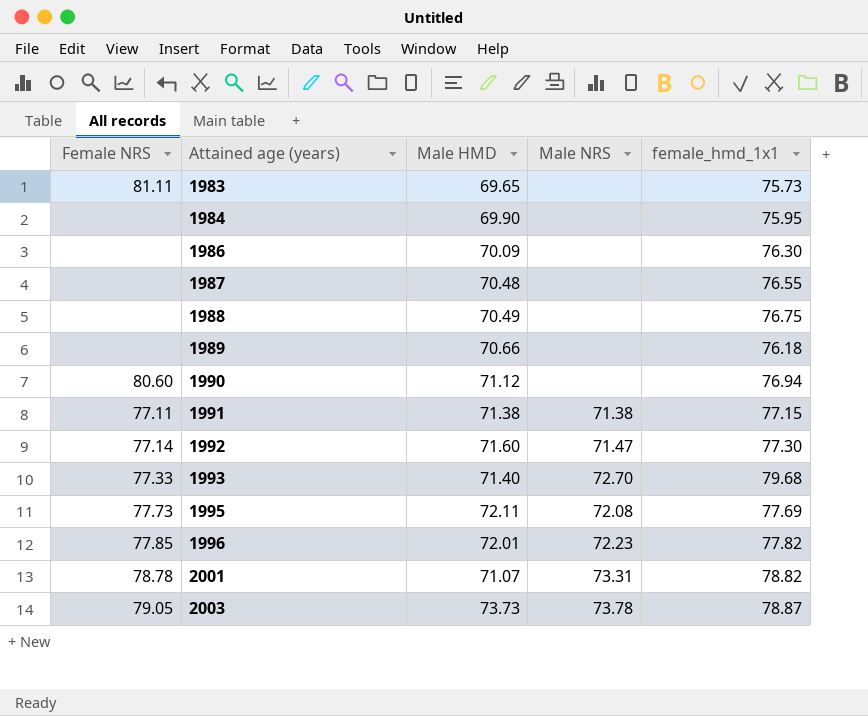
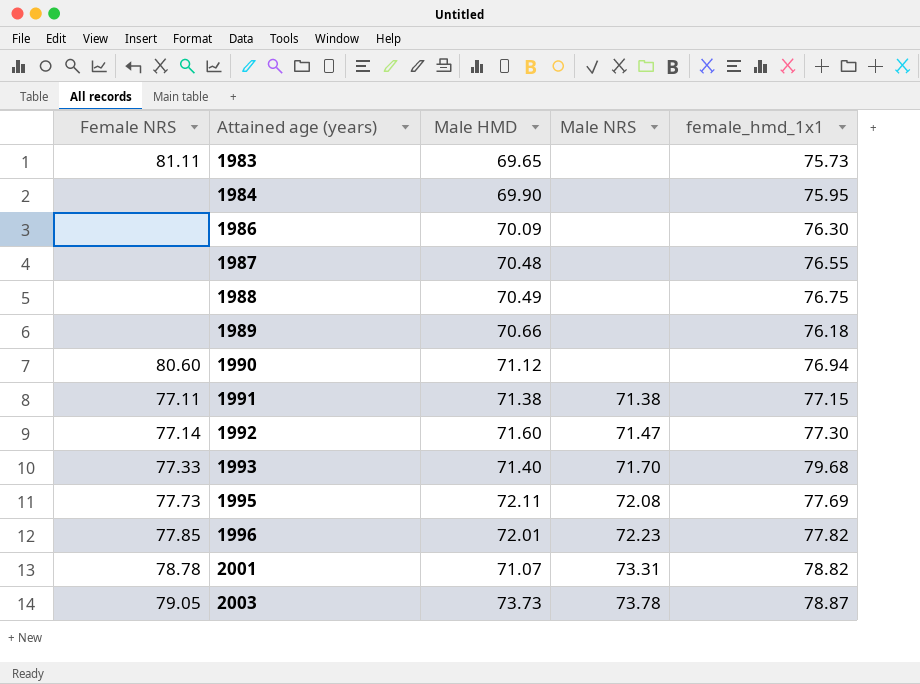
1993 | Male NRS: 72.70 -> 71.70

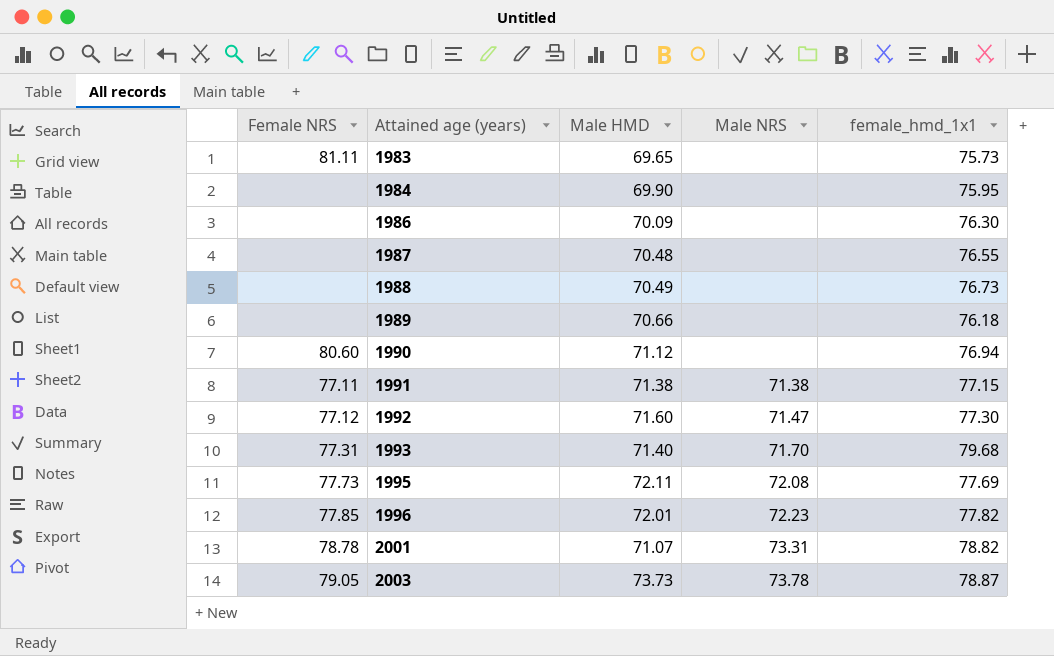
1988 | female_hmd_1x1: 76.75 -> 76.73
1992 | Female NRS: 77.14 -> 77.12
1993 | Female NRS: 77.33 -> 77.31

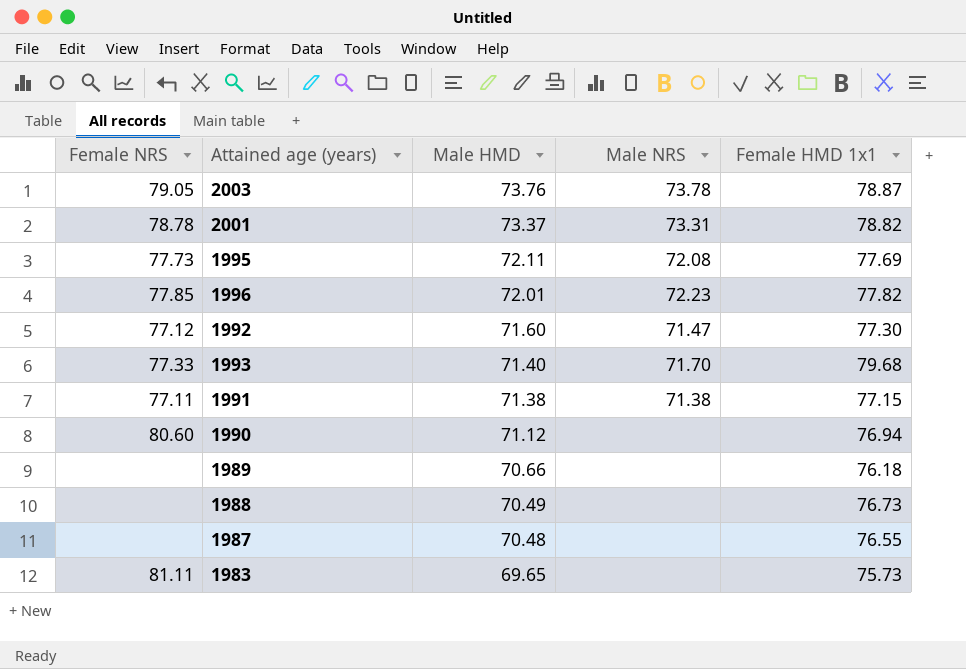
row order: Attained age (years) ascending -> Male HMD descending
column name: female_hmd_1x1 -> Female HMD 1x1
row 1984: none | 69.90 | none | 75.95 -> none
row 1986: none | 70.09 | none | 76.30 -> none
2003 | Male HMD: 73.73 -> 73.76
2001 | Male HMD: 71.07 -> 73.37
1993 | Female NRS: 77.31 -> 77.33

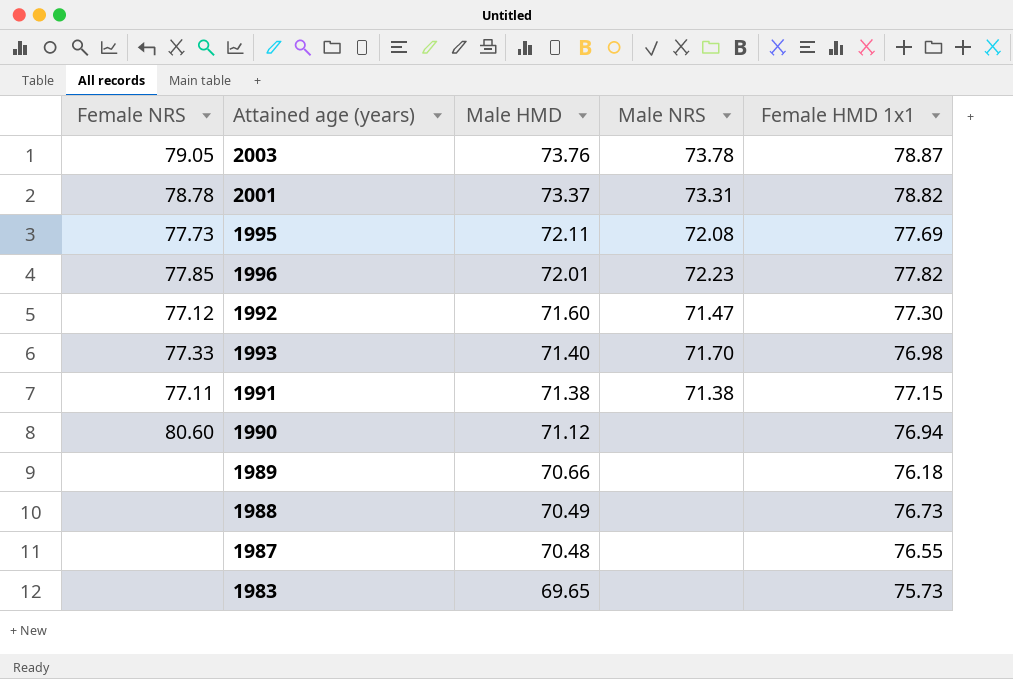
1993 | Female HMD 1x1: 79.68 -> 76.98
1983 | Female NRS: 81.11 -> none

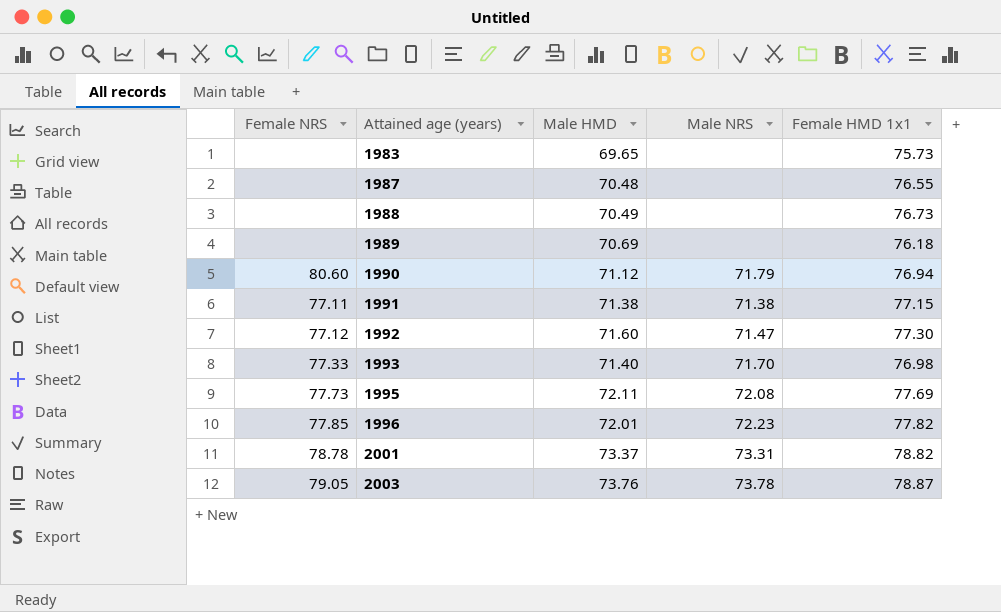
row order: Male HMD descending -> Attained age (years) ascending
1989 | Male HMD: 70.66 -> 70.69
1990 | Male NRS: none -> 71.79

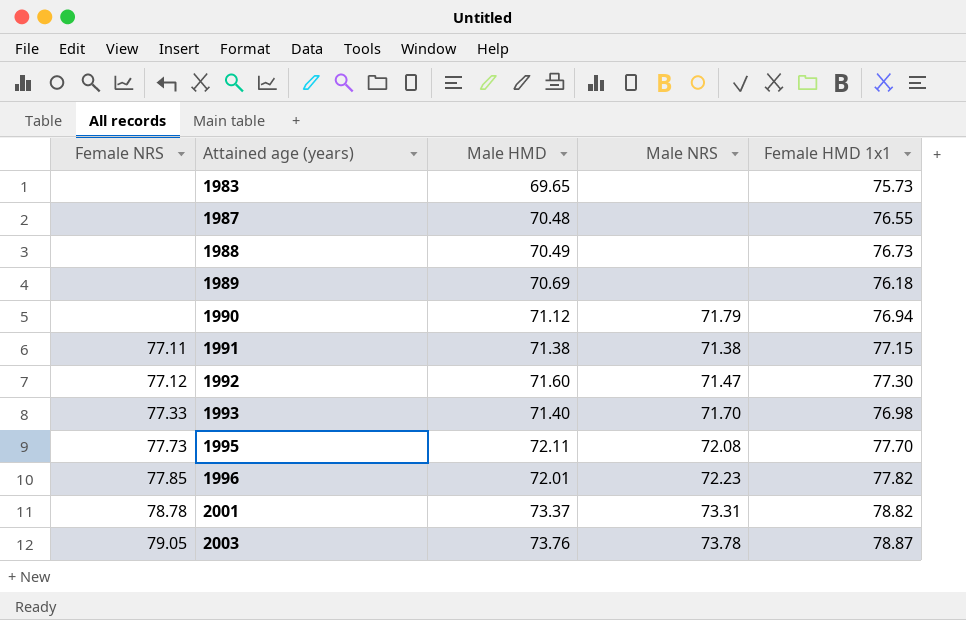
1990 | Female NRS: 80.60 -> none
1995 | Female HMD 1x1: 77.69 -> 77.70

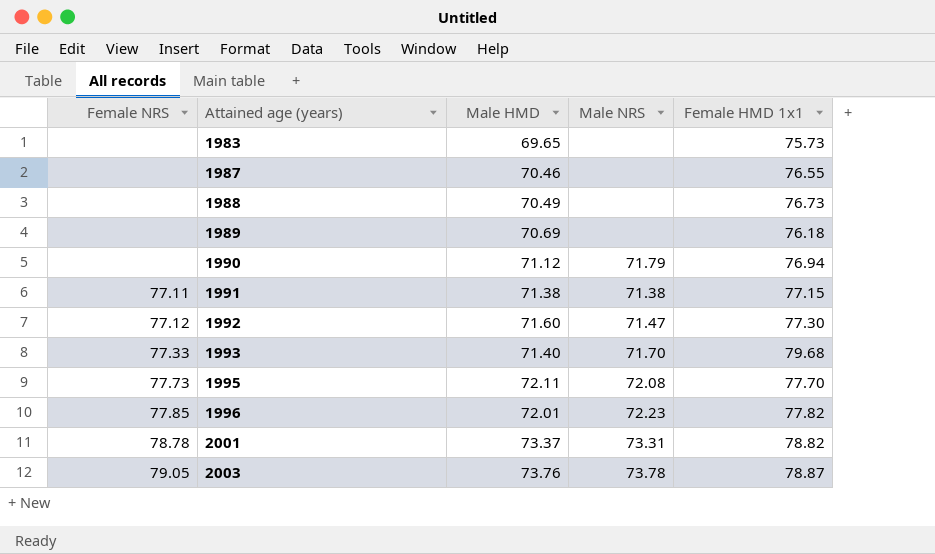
1987 | Male HMD: 70.48 -> 70.46
1993 | Female HMD 1x1: 76.98 -> 79.68

